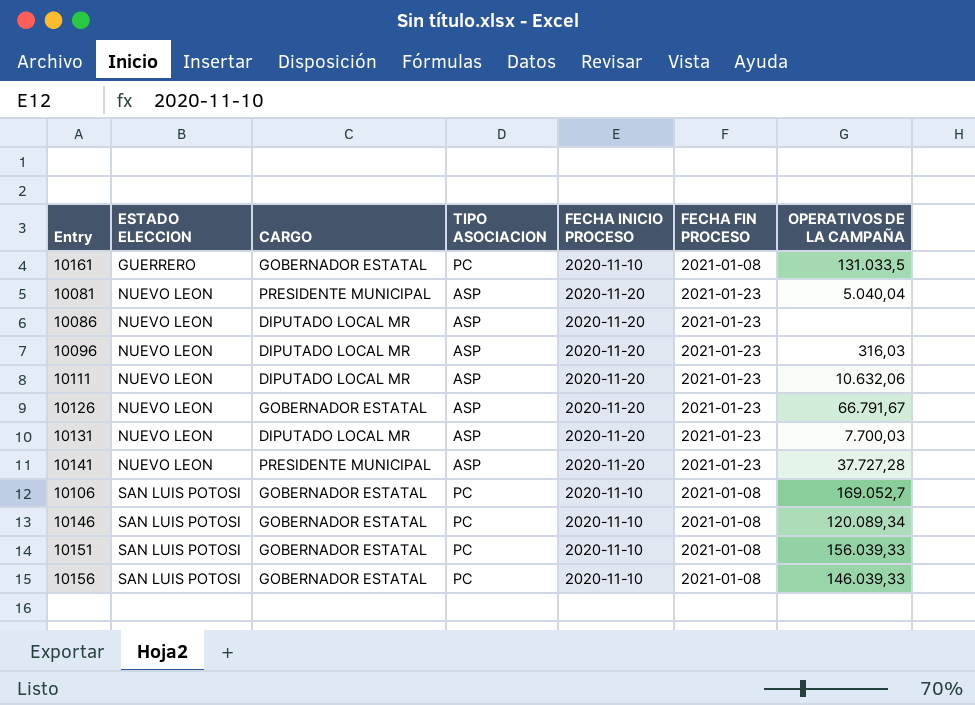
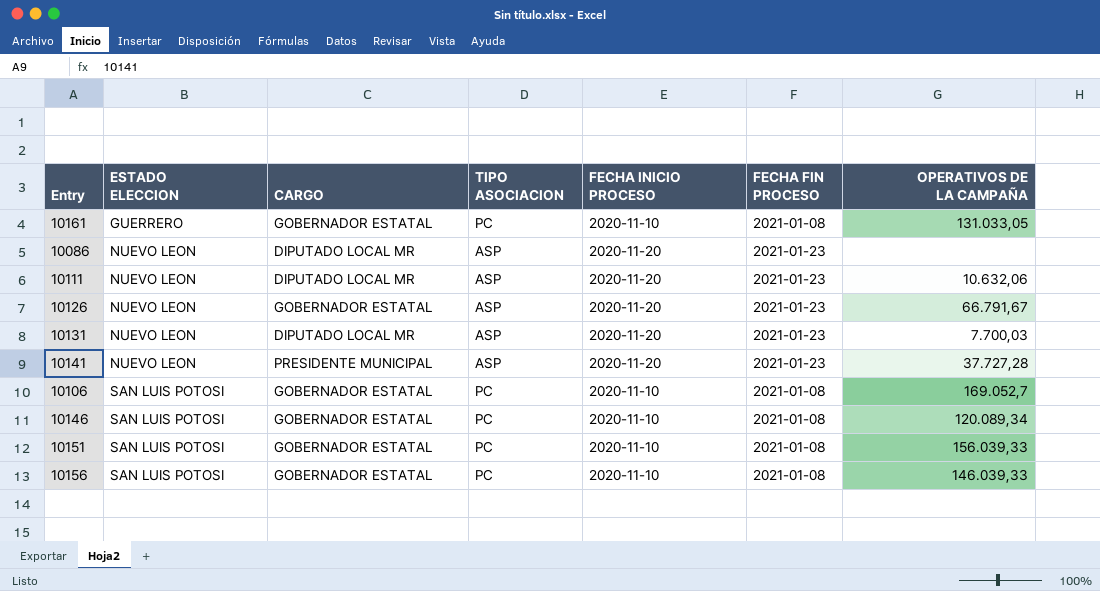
row 10081: NUEVO LEON | PRESIDENTE MUNICIPAL | ASP | 2020-11-20 | 2021-01-23 | 5.040,04 -> none
row 10096: NUEVO LEON | DIPUTADO LOCAL MR | ASP | 2020-11-20 | 2021-01-23 | 316,03 -> none
10161 | OPERATIVOS DE LA CAMPAÑA: 131.033,5 -> 131.033,05

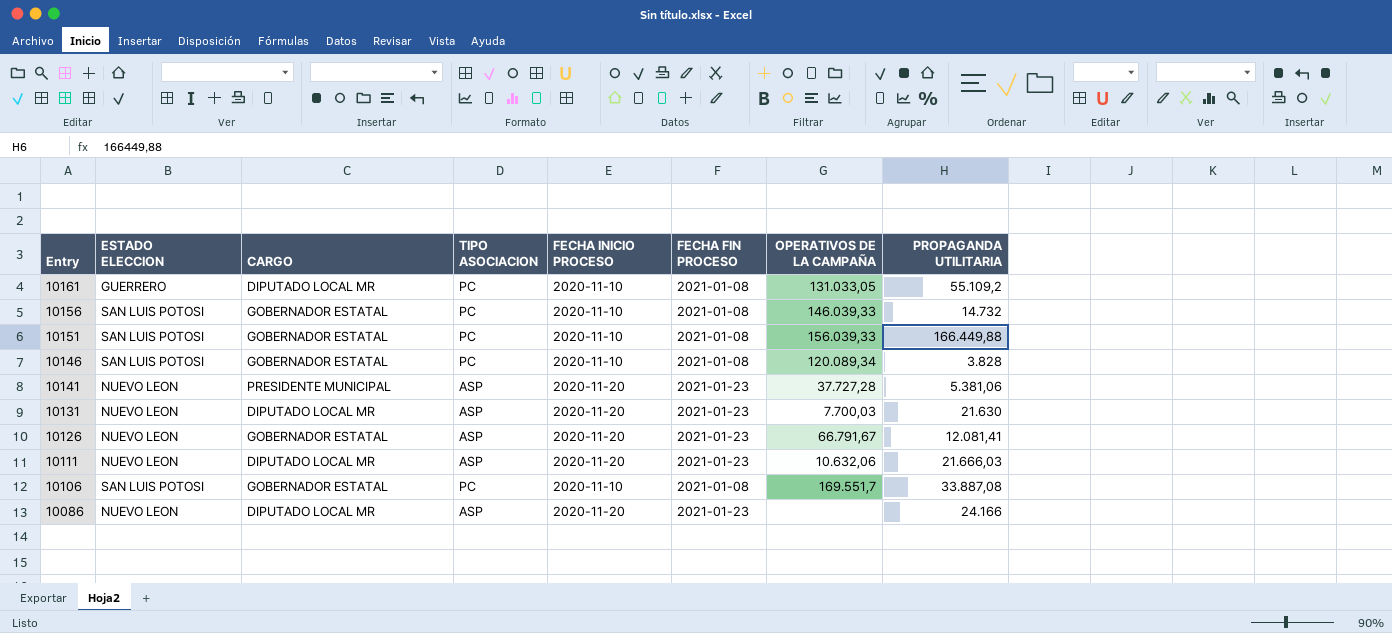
row order: ESTADO ELECCION ascending -> Entry descending
column PROPAGANDA UTILITARIA | position: none -> 8
10161 | CARGO: GOBERNADOR ESTATAL -> DIPUTADO LOCAL MR
10106 | OPERATIVOS DE LA CAMPAÑA: 169.052,7 -> 169.551,7

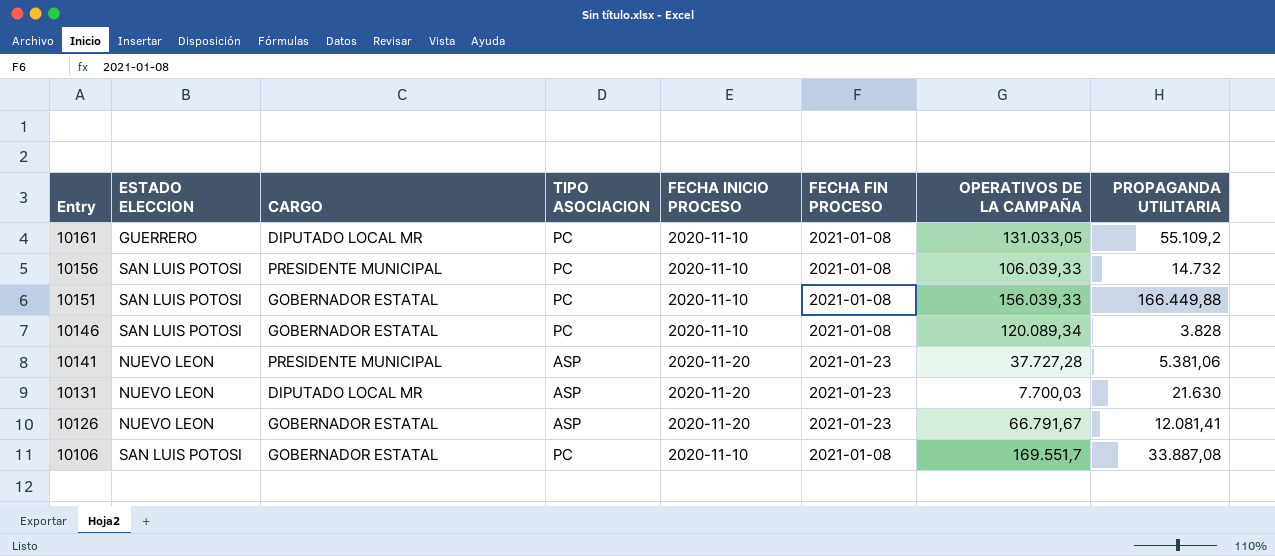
row 10111: NUEVO LEON | DIPUTADO LOCAL MR | ASP | 2020-11-20 | 2021-01-23 | 10.632,06 | 21.666,03 -> none
row 10086: NUEVO LEON | DIPUTADO LOCAL MR | ASP | 2020-11-20 | 2021-01-23 | none | 24.166 -> none
10156 | CARGO: GOBERNADOR ESTATAL -> PRESIDENTE MUNICIPAL
10156 | OPERATIVOS DE LA CAMPAÑA: 146.039,33 -> 106.039,33

